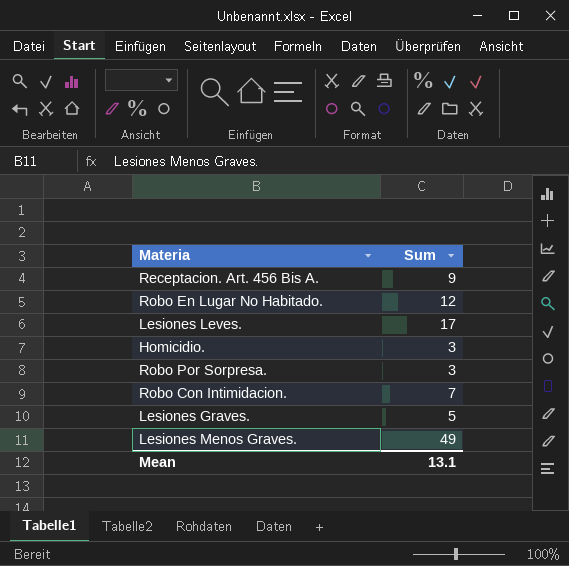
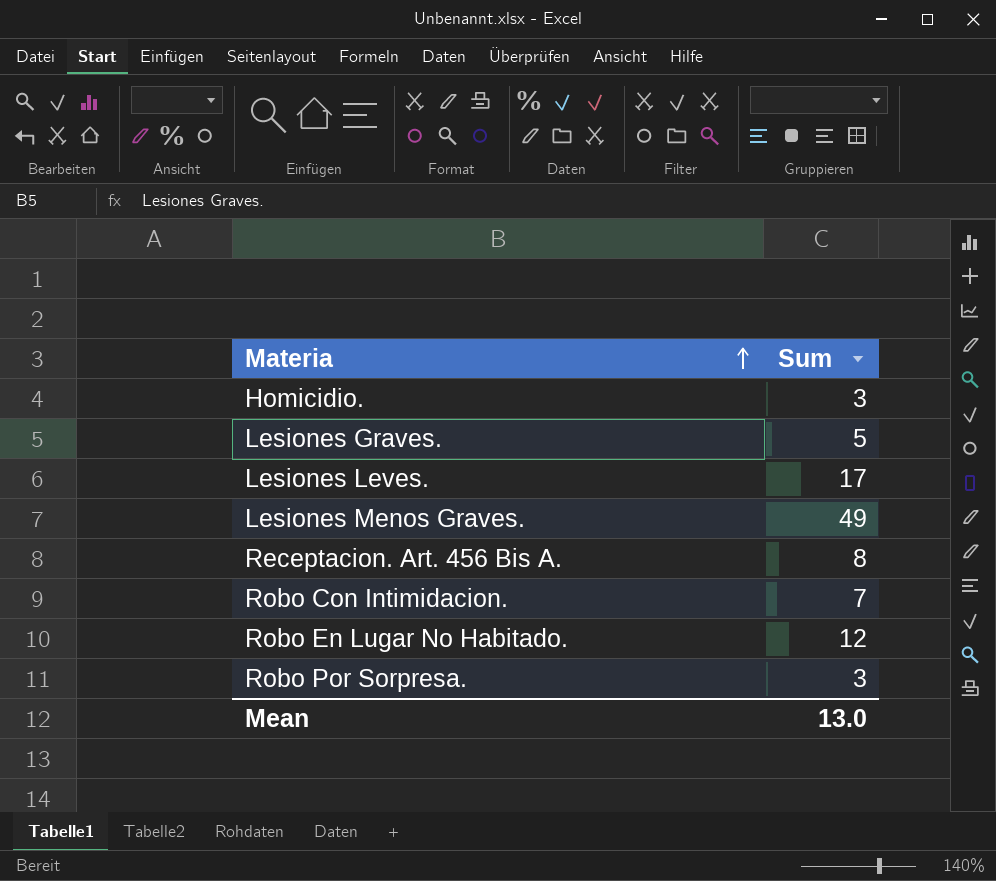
row order: none -> Materia ascending
Receptacion. Art. 456 Bis A. | Sum: 9 -> 8
Mean | Sum: 13.1 -> 13.0

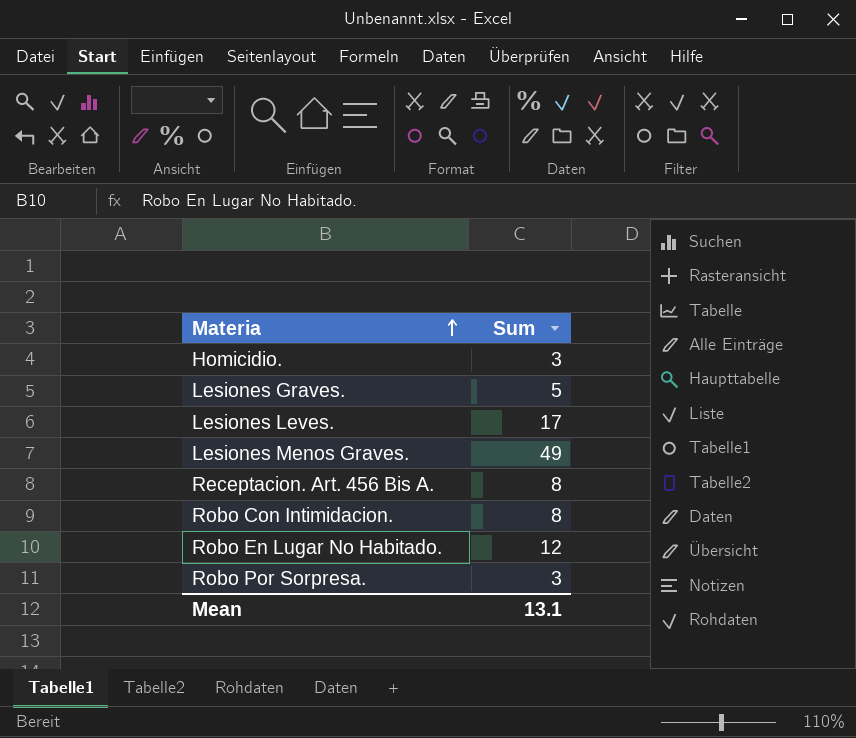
Robo Con Intimidacion. | Sum: 7 -> 8
Mean | Sum: 13.0 -> 13.1

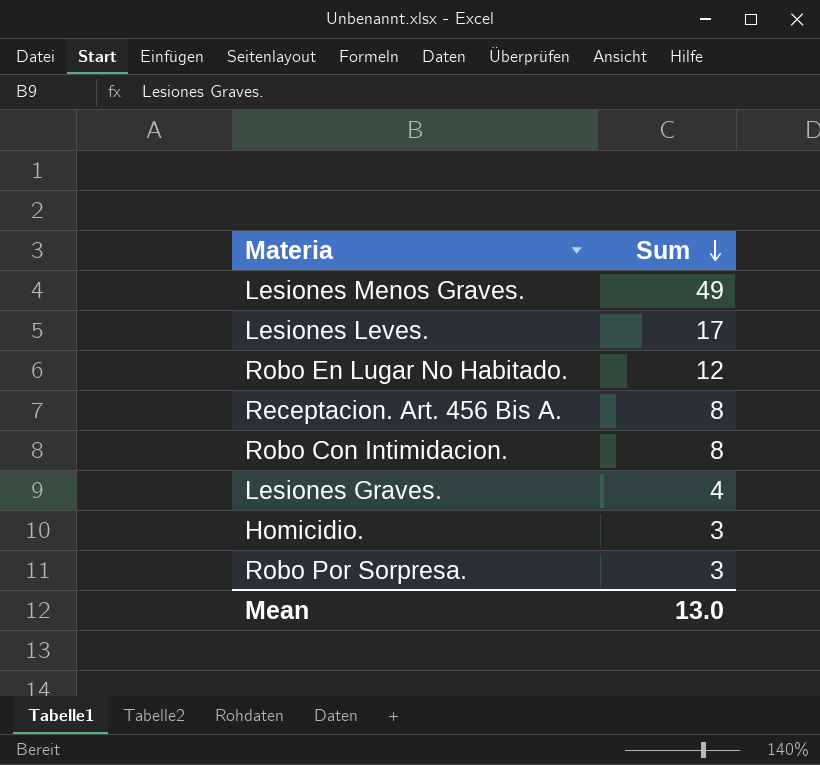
row order: Materia ascending -> Sum descending
Lesiones Graves. | Sum: 5 -> 4
Mean | Sum: 13.1 -> 13.0

